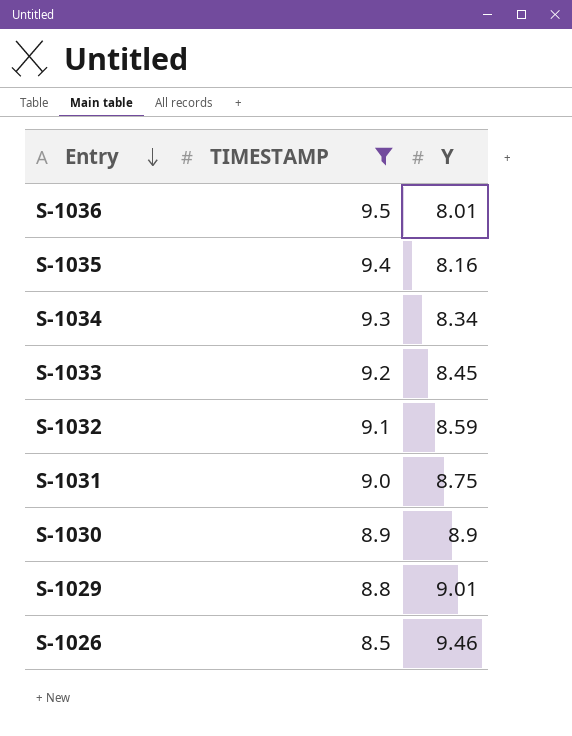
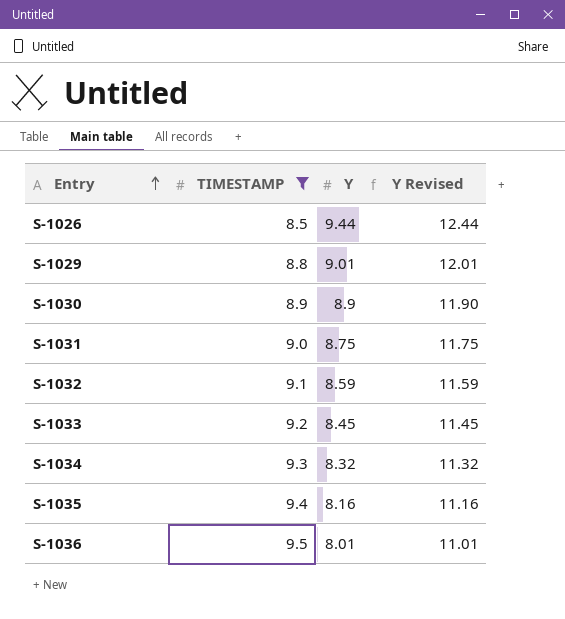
row order: Entry descending -> Entry ascending
column Y Revised | formula: none -> [Y] + 3
S-1026 | Y: 9.46 -> 9.44
S-1034 | Y: 8.34 -> 8.32

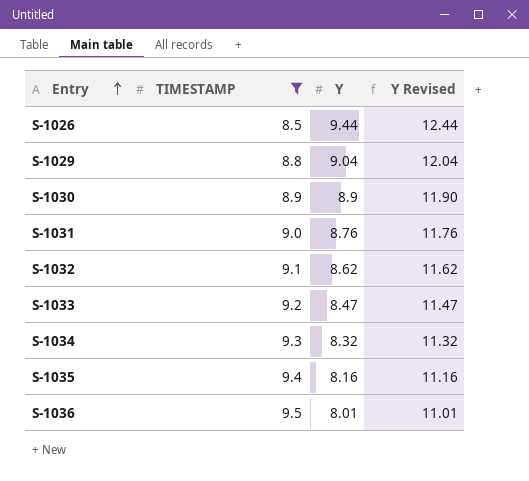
S-1029 | Y: 9.01 -> 9.04
S-1029 | Y Revised: 12.01 -> 12.04
S-1031 | Y: 8.75 -> 8.76
S-1031 | Y Revised: 11.75 -> 11.76
S-1032 | Y: 8.59 -> 8.62
S-1032 | Y Revised: 11.59 -> 11.62
S-1033 | Y: 8.45 -> 8.47
S-1033 | Y Revised: 11.45 -> 11.47

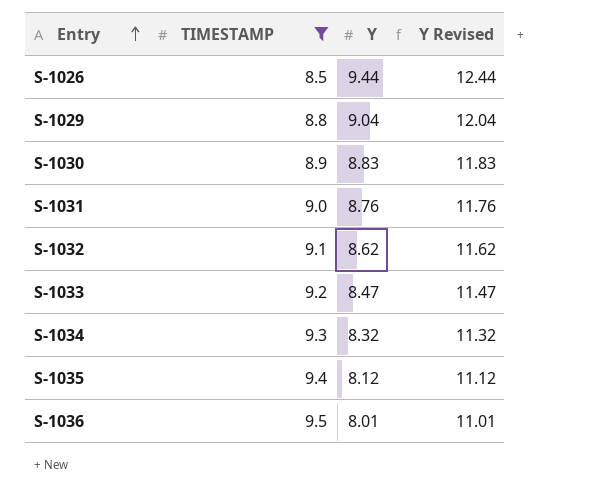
S-1030 | Y: 8.9 -> 8.83
S-1030 | Y Revised: 11.90 -> 11.83
S-1035 | Y: 8.16 -> 8.12
S-1035 | Y Revised: 11.16 -> 11.12

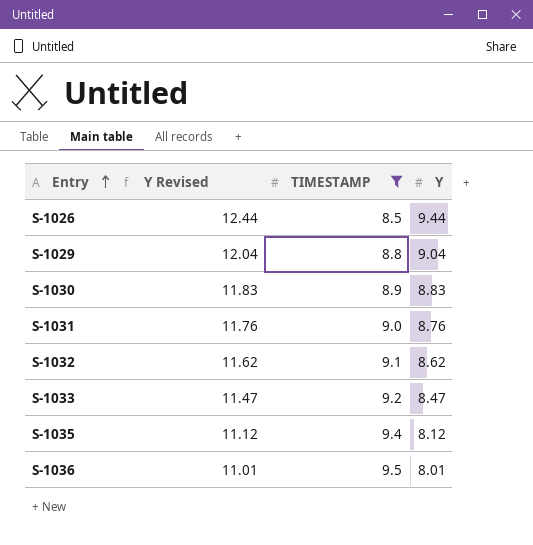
column Y Revised | position: 4 -> 2
row S-1034: 9.3 | 8.32 | 11.32 -> none

